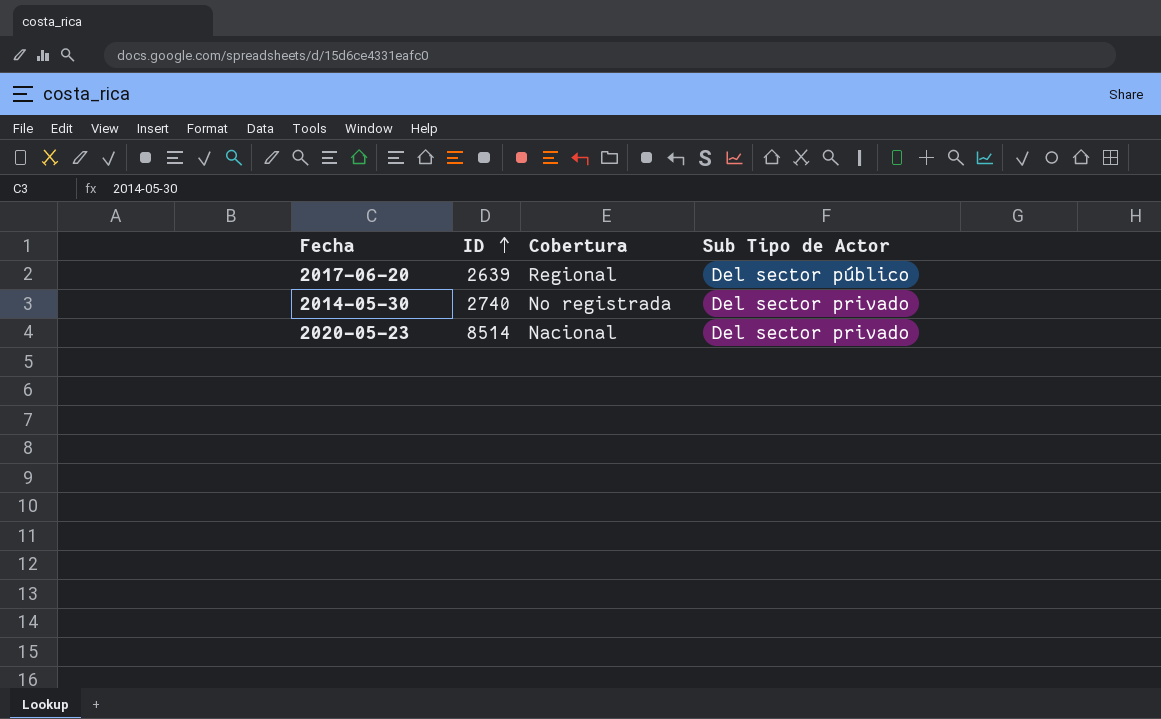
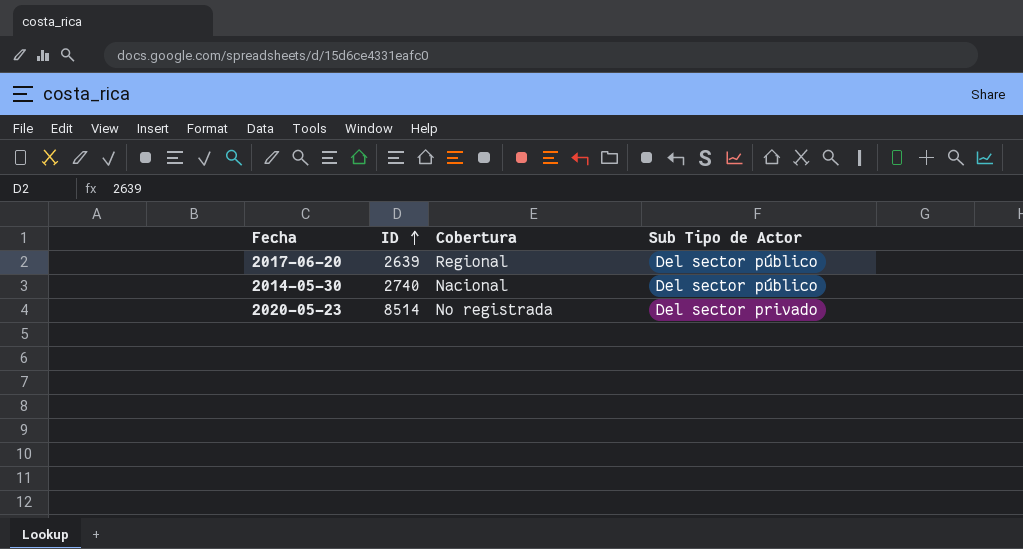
2014-05-30 | Cobertura: No registrada -> Nacional
2014-05-30 | Sub Tipo de Actor: Del sector privado -> Del sector público
2020-05-23 | Cobertura: Nacional -> No registrada

